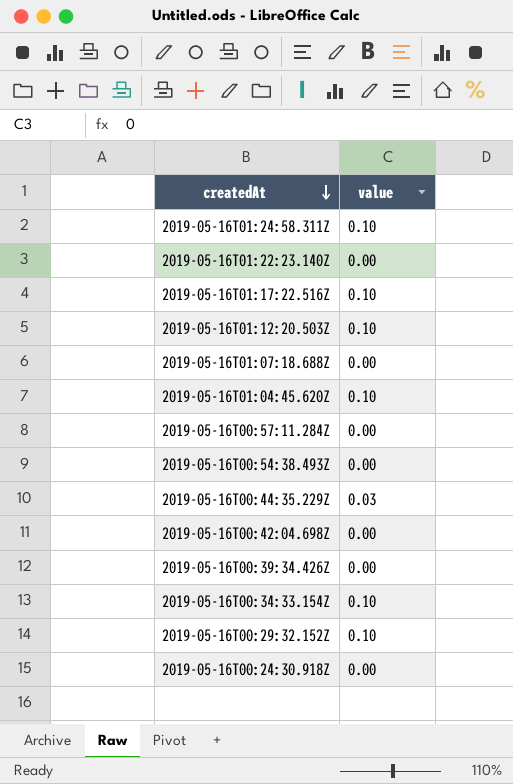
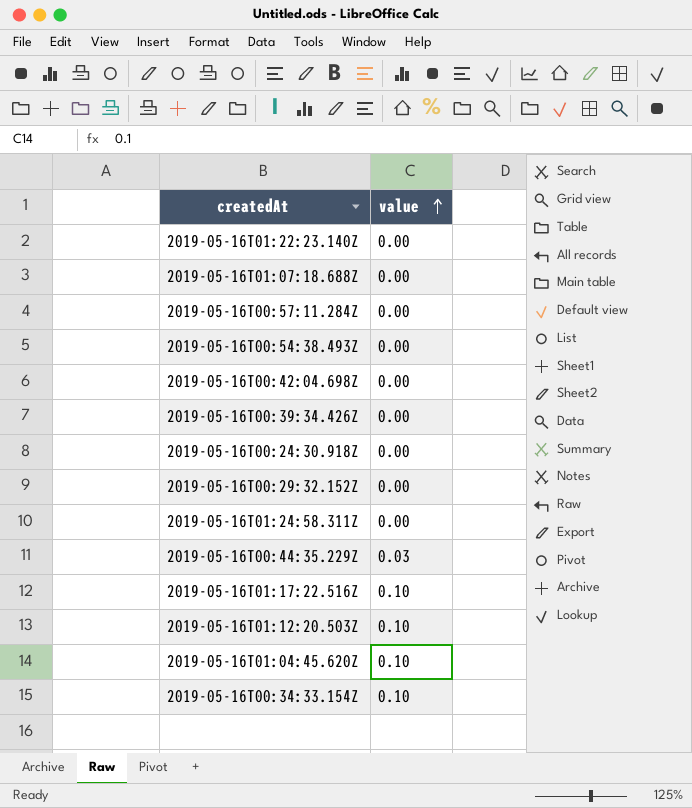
row order: createdAt descending -> value ascending
2019-05-16T00:29:32.152Z | value: 0.10 -> 0.00
2019-05-16T01:24:58.311Z | value: 0.10 -> 0.00

